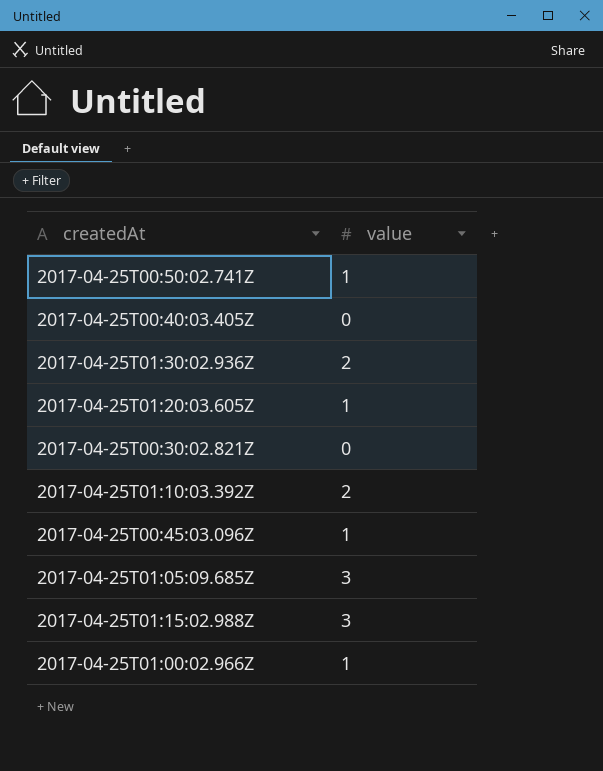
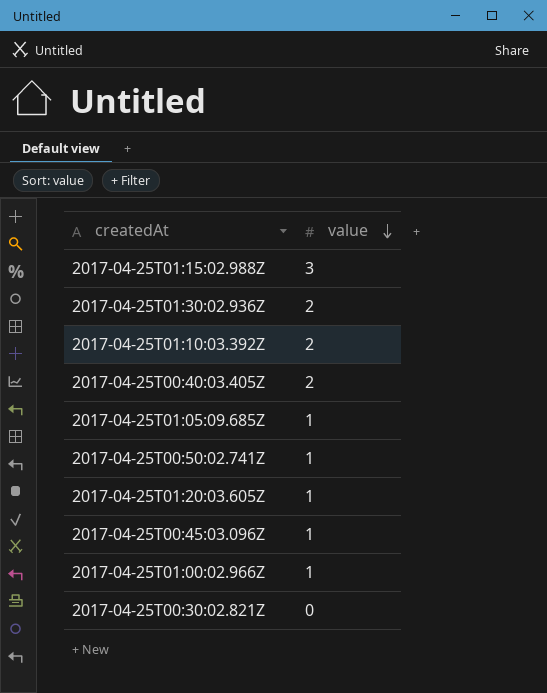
row order: none -> value descending
2017-04-25T00:40:03.405Z | value: 0 -> 2
2017-04-25T01:05:09.685Z | value: 3 -> 1

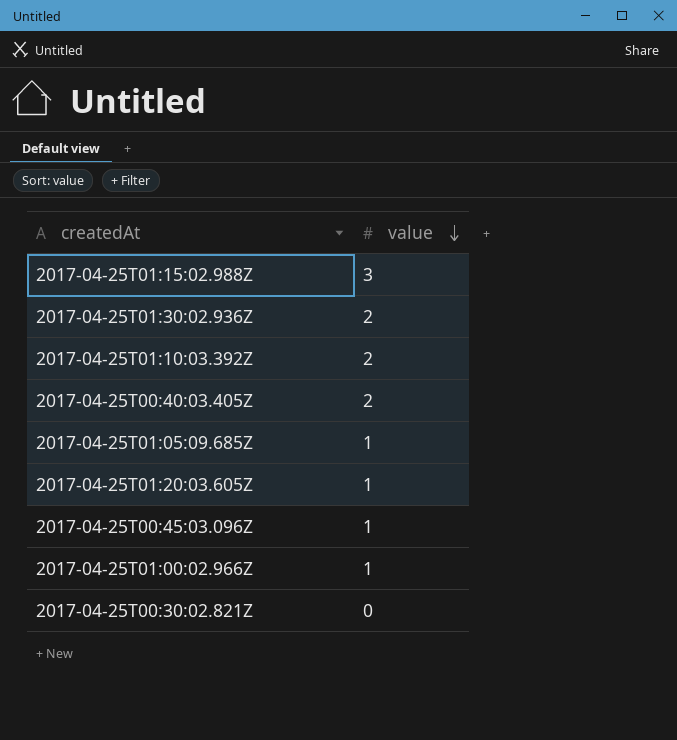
row 2017-04-25T00:50:02.741Z: 1 -> none

